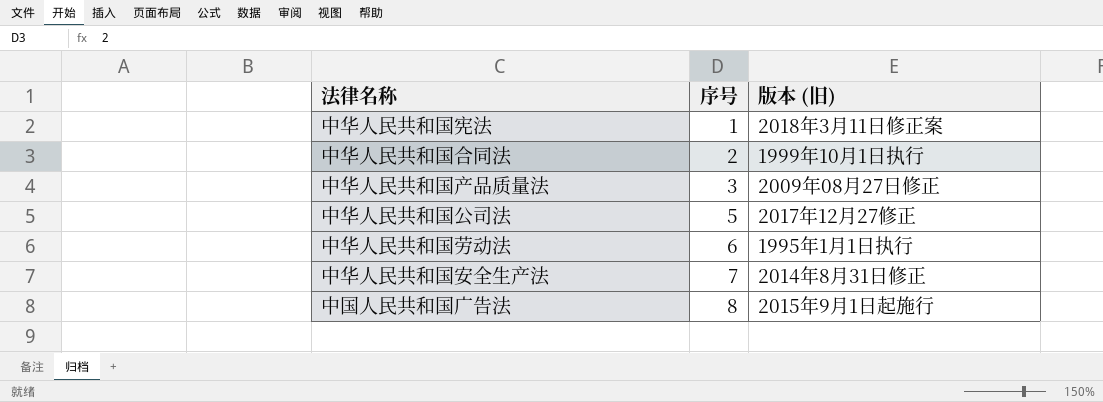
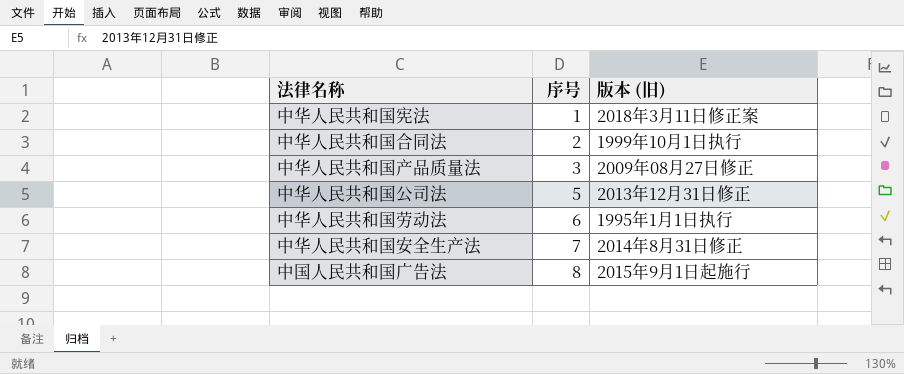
中华人民共和国公司法 | 版本 (旧): 2017年12月27修正 -> 2013年12月31日修正

